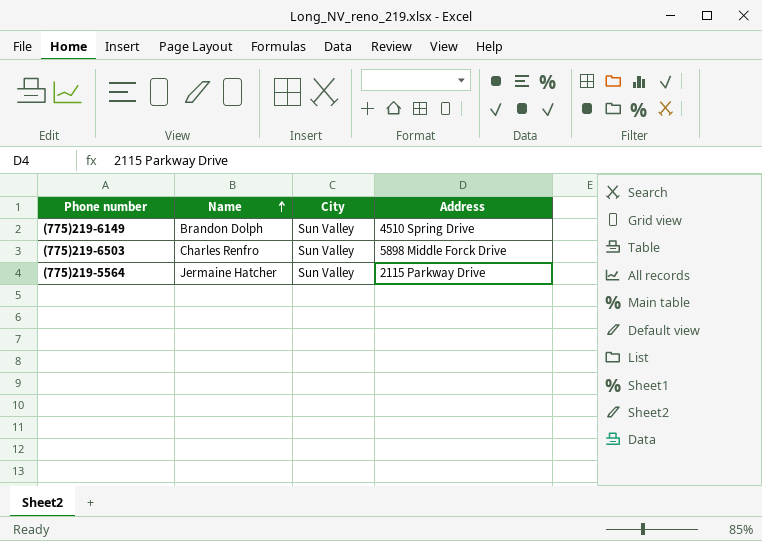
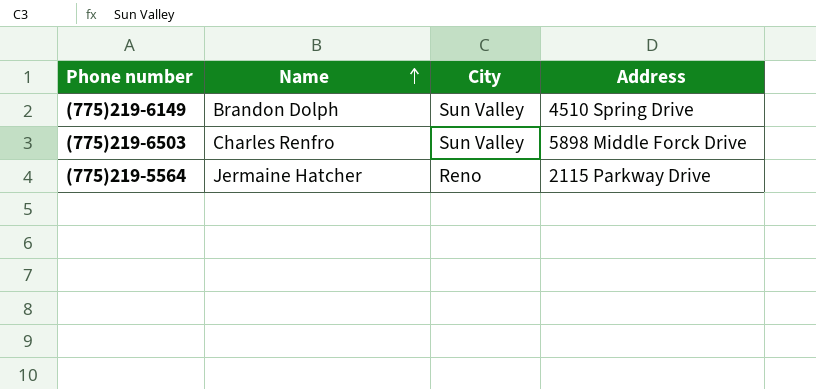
(775)219-5564 | City: Sun Valley -> Reno

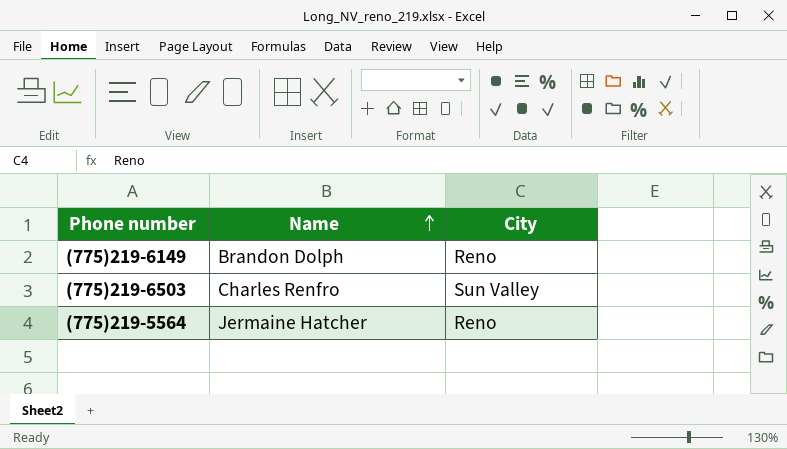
column Address | position: 4 -> none
(775)219-6149 | City: Sun Valley -> Reno

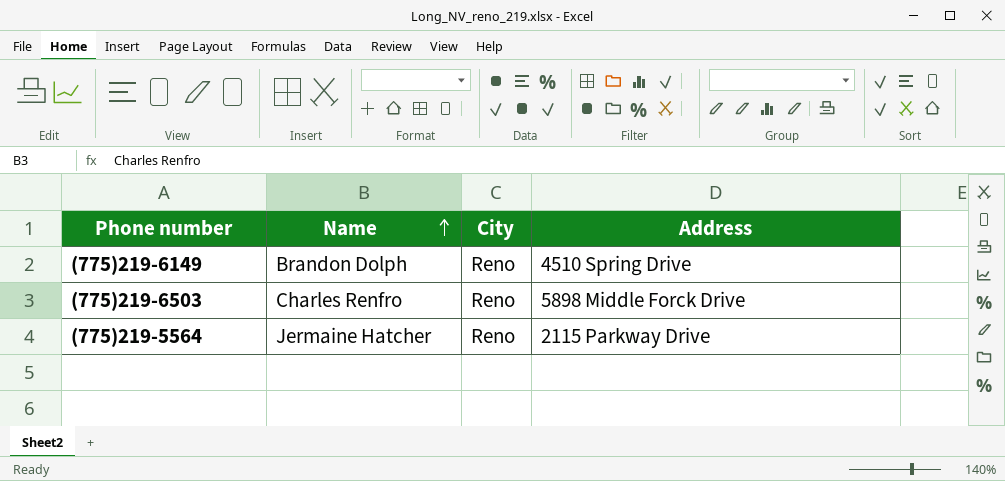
column Address | position: none -> 4
(775)219-6503 | City: Sun Valley -> Reno

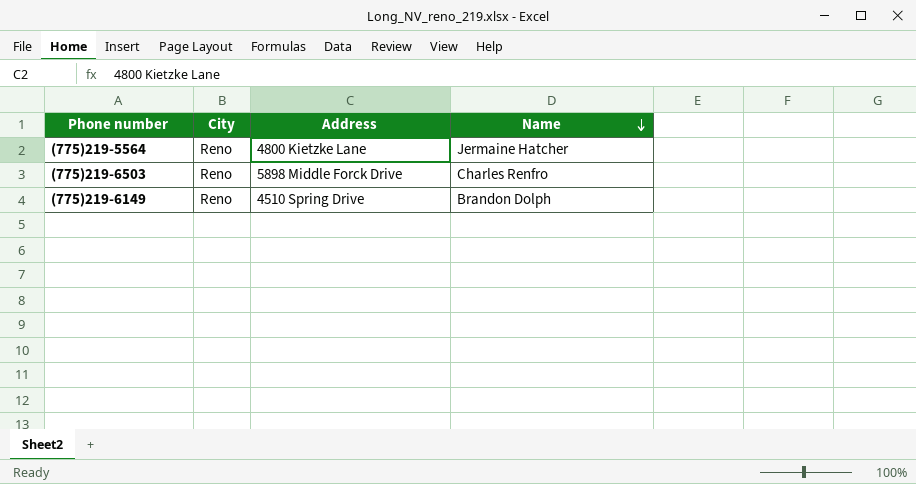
row order: Name ascending -> Name descending
column Name | position: 2 -> 4
(775)219-5564 | Address: 2115 Parkway Drive -> 4800 Kietzke Lane

